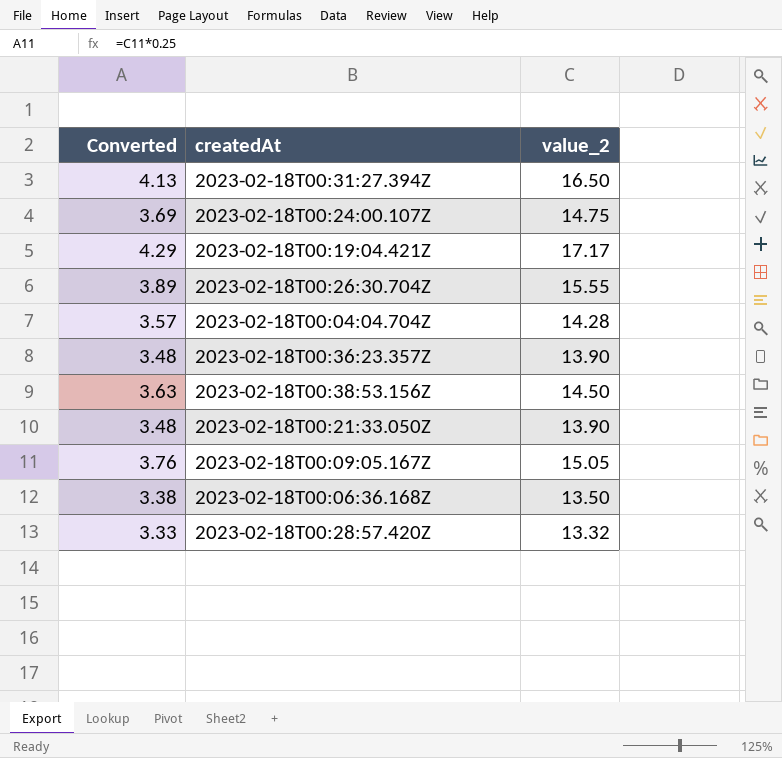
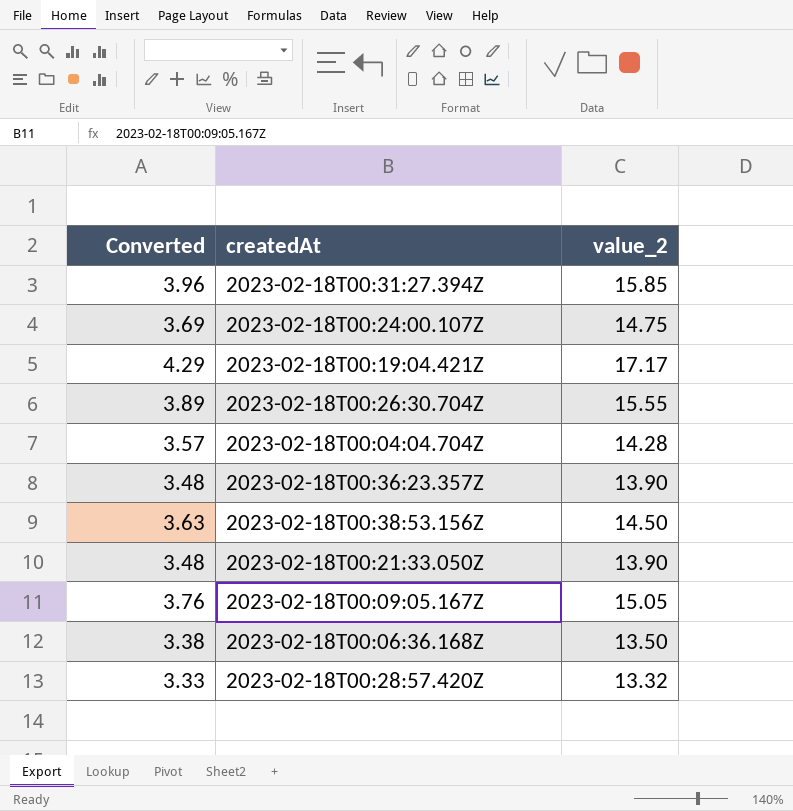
2023-02-18T00:31:27.394Z | Converted: 4.13 -> 3.96
2023-02-18T00:31:27.394Z | value_2: 16.50 -> 15.85

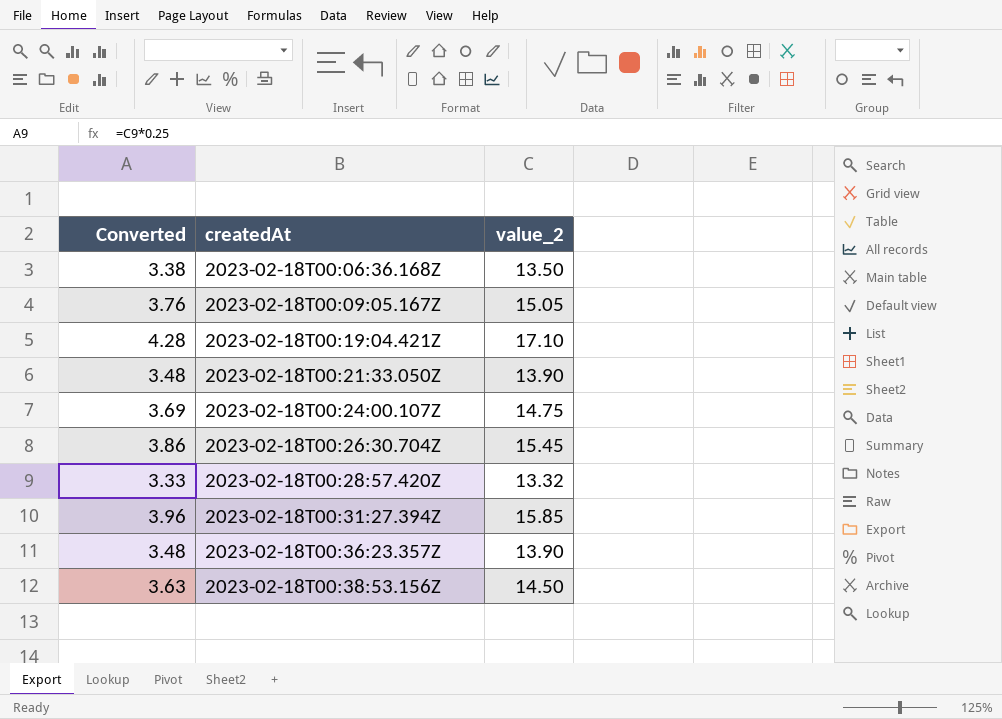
row order: none -> createdAt ascending
row 2023-02-18T00:04:04.704Z: 3.57 | 14.28 -> none
2023-02-18T00:19:04.421Z | Converted: 4.29 -> 4.28
2023-02-18T00:19:04.421Z | value_2: 17.17 -> 17.10
2023-02-18T00:26:30.704Z | Converted: 3.89 -> 3.86
2023-02-18T00:26:30.704Z | value_2: 15.55 -> 15.45

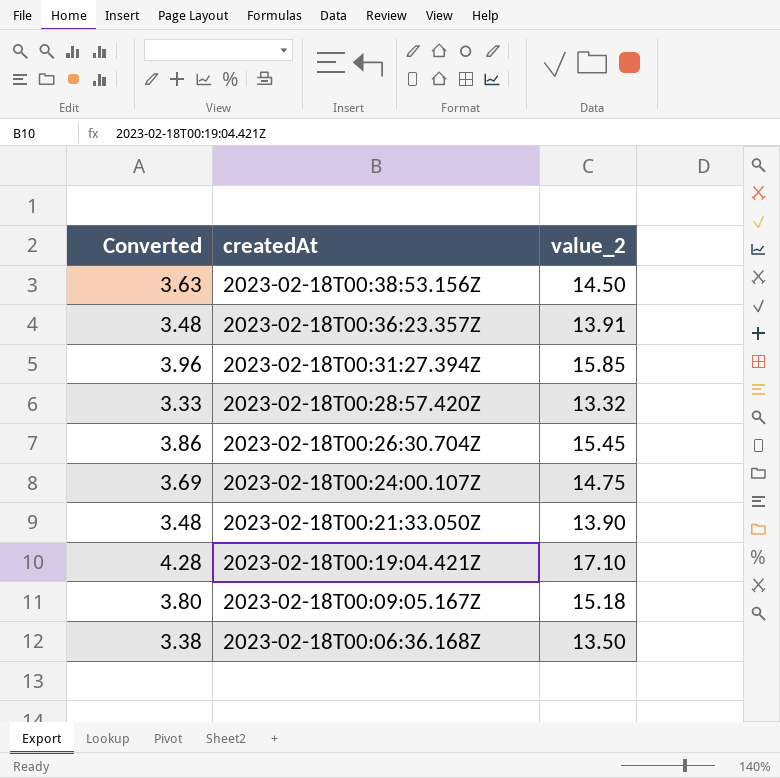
row order: createdAt ascending -> createdAt descending
2023-02-18T00:36:23.357Z | value_2: 13.90 -> 13.91
2023-02-18T00:09:05.167Z | Converted: 3.76 -> 3.80
2023-02-18T00:09:05.167Z | value_2: 15.05 -> 15.18

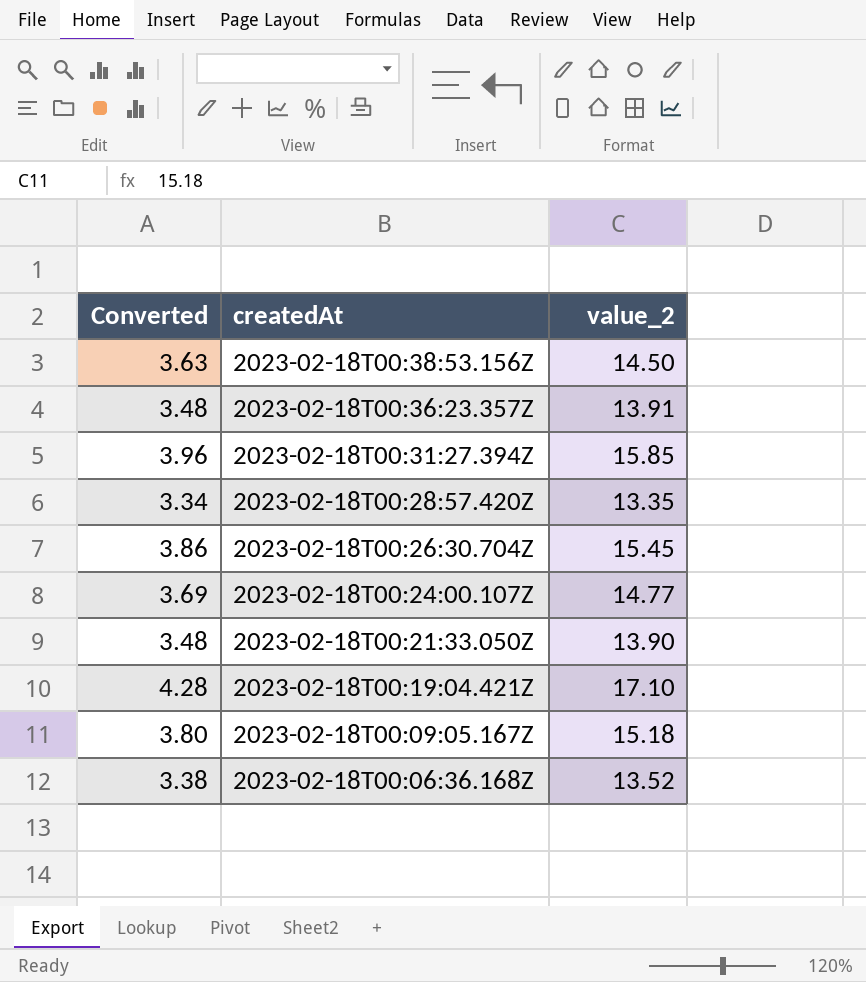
2023-02-18T00:28:57.420Z | Converted: 3.33 -> 3.34
2023-02-18T00:28:57.420Z | value_2: 13.32 -> 13.35
2023-02-18T00:24:00.107Z | value_2: 14.75 -> 14.77
2023-02-18T00:06:36.168Z | value_2: 13.50 -> 13.52

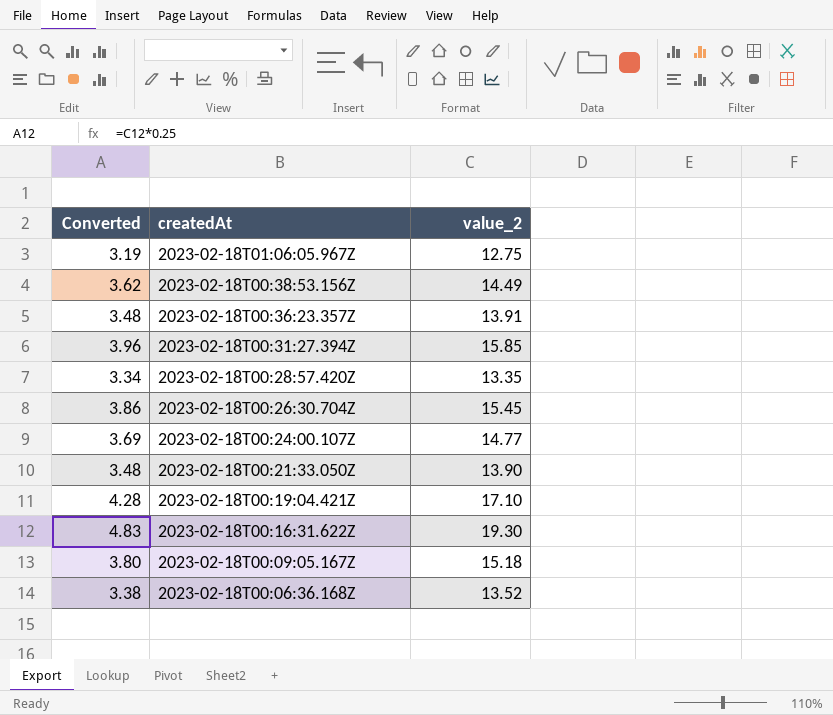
row 2023-02-18T01:06:05.967Z: none -> 3.19 | 12.75
2023-02-18T00:38:53.156Z | Converted: 3.63 -> 3.62
2023-02-18T00:38:53.156Z | value_2: 14.50 -> 14.49
row 2023-02-18T00:16:31.622Z: none -> 4.83 | 19.30

